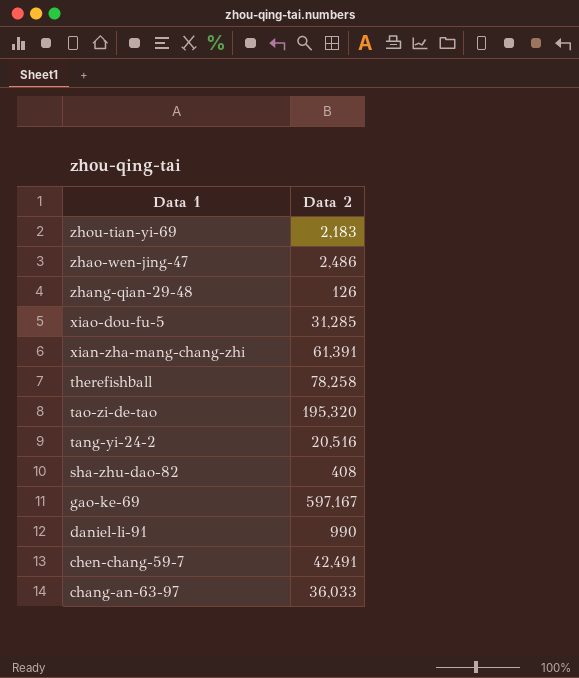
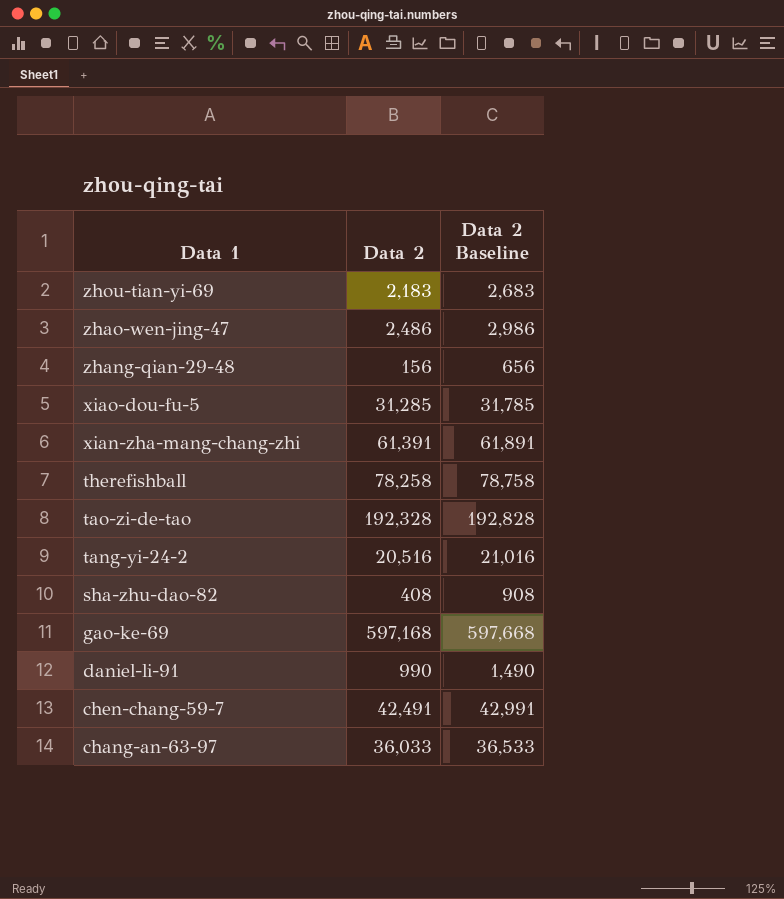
column Data 2 Baseline | formula: none -> [Data 2] + 500
zhang-qian-29-48 | Data 2: 126 -> 156
tao-zi-de-tao | Data 2: 195,320 -> 192,328
gao-ke-69 | Data 2: 597,167 -> 597,168

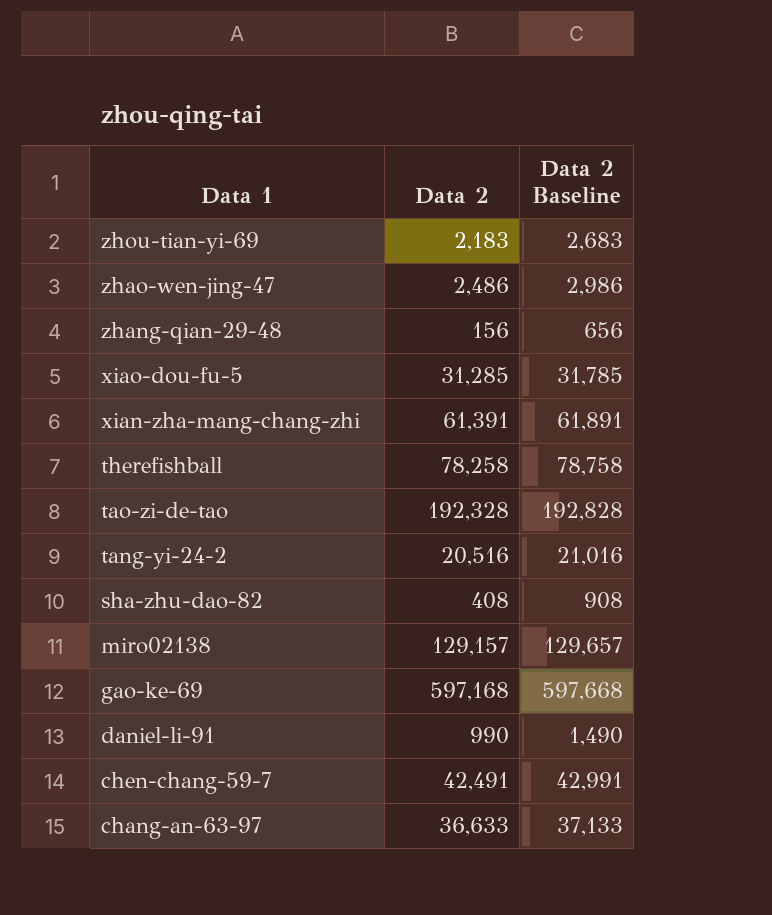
row miro02138: none -> 129,157 | 129,657
chang-an-63-97 | Data 2: 36,033 -> 36,633
chang-an-63-97 | Data 2 Baseline: 36,533 -> 37,133

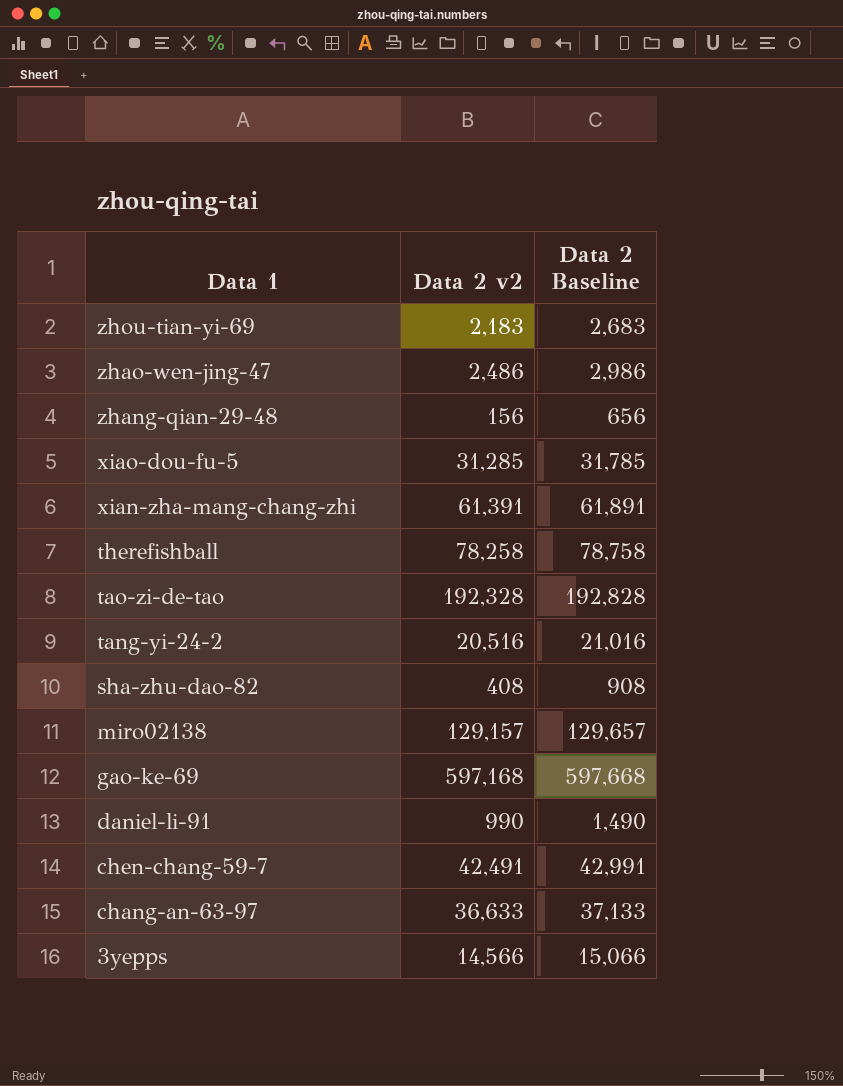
column name: Data 2 -> Data 2 v2
row 3yepps: none -> 14,566 | 15,066

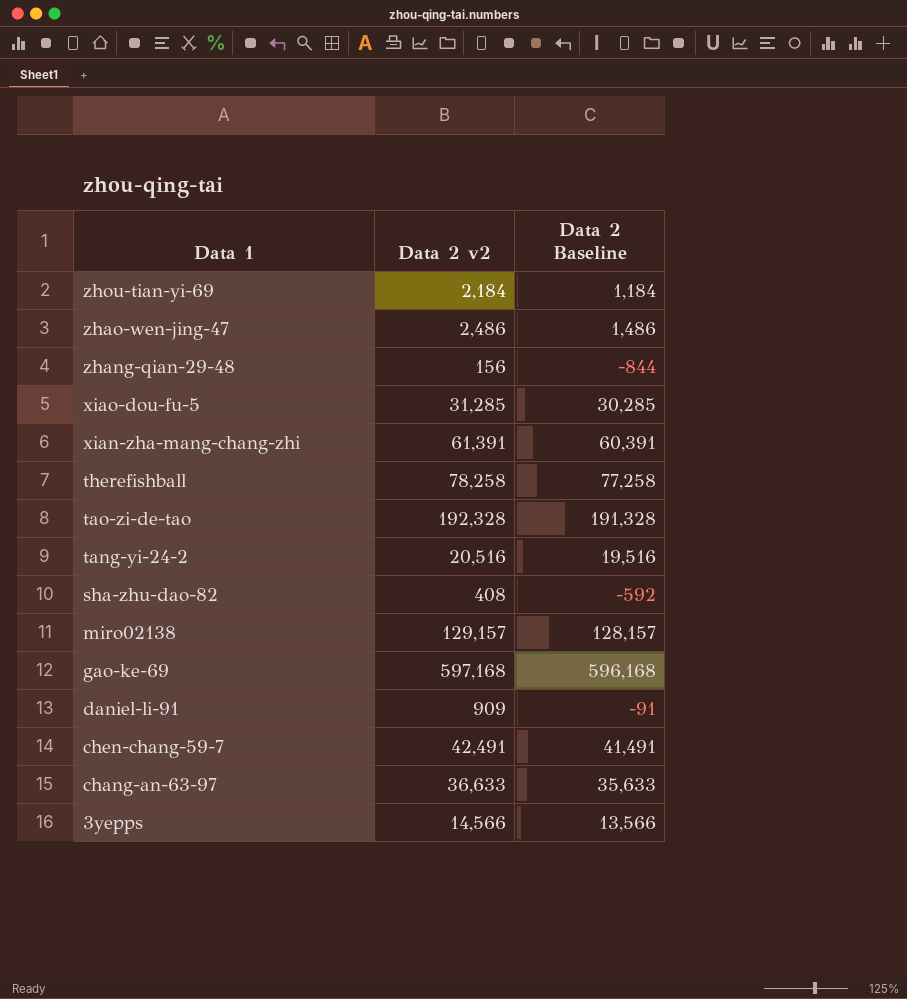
column Data 2 Baseline | formula: [Data 2 v2] + 500 -> [Data 2 v2] - 1000
zhou-tian-yi-69 | Data 2 v2: 2,183 -> 2,184
daniel-li-91 | Data 2 v2: 990 -> 909

